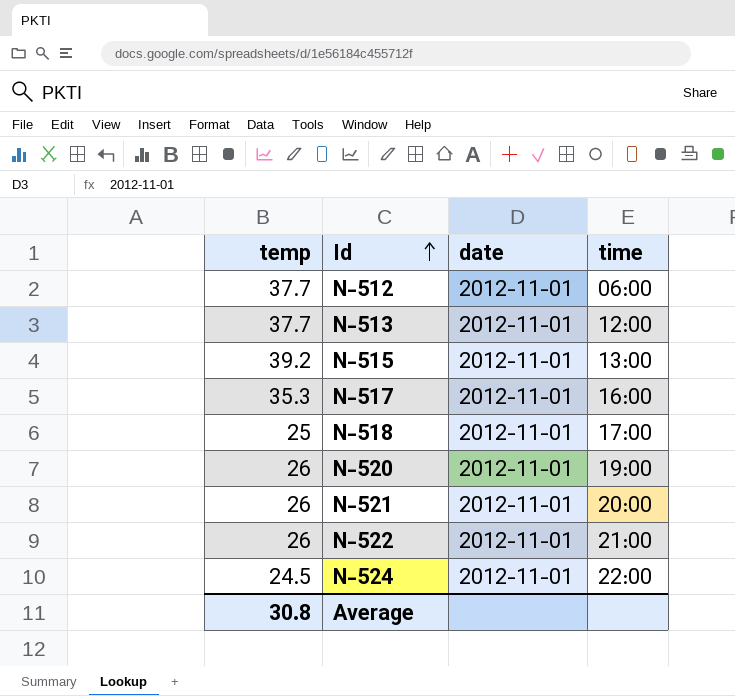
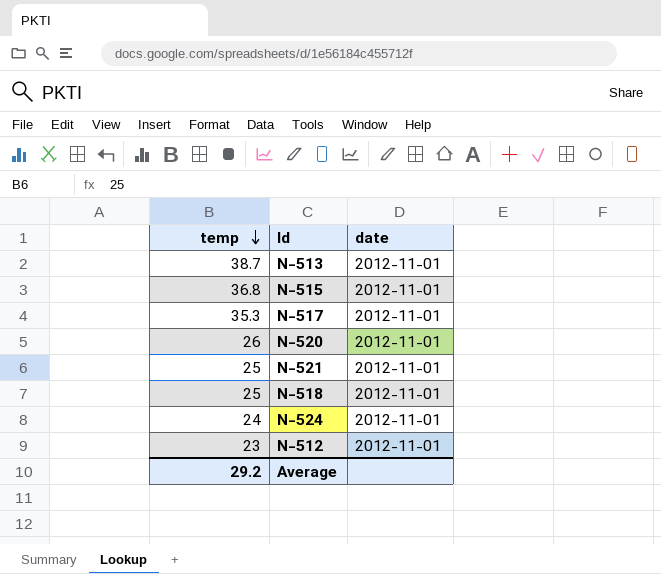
row order: Id ascending -> temp descending
column time | position: 4 -> none
row N-522: 26 | 2012-11-01 | 21:00 -> none
N-513 | temp: 37.7 -> 38.7
N-515 | temp: 39.2 -> 36.8
N-521 | temp: 26 -> 25
N-524 | temp: 24.5 -> 24
N-512 | temp: 37.7 -> 23
Average | temp: 30.8 -> 29.2

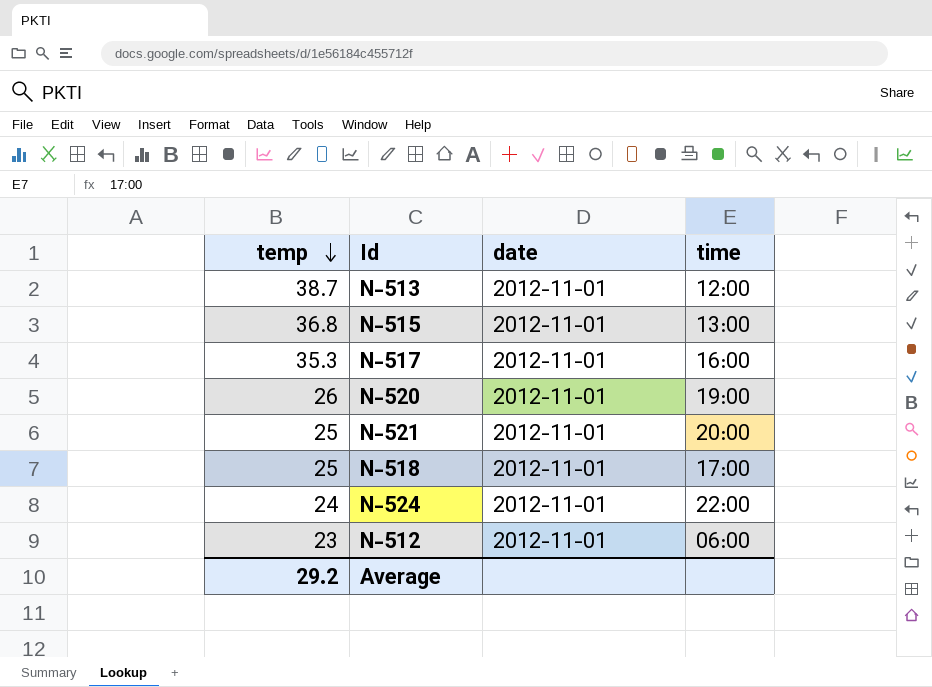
column time | position: none -> 4

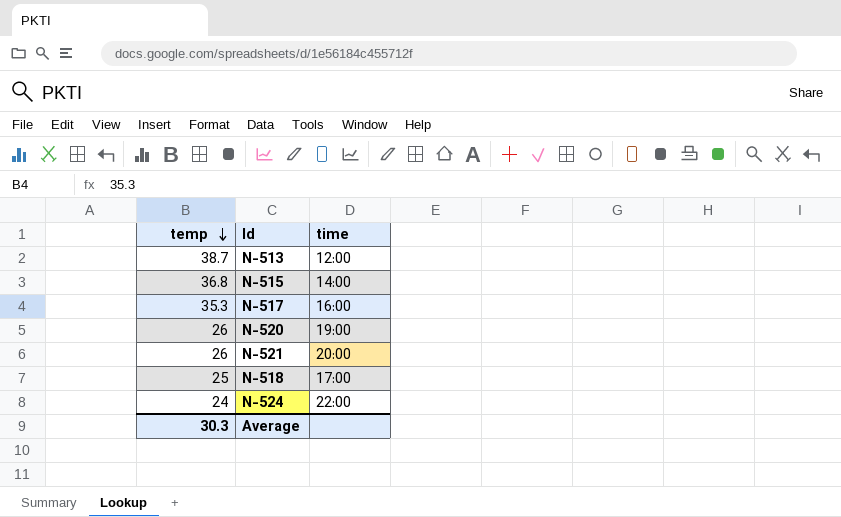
column date | position: 3 -> none
row N-512: 23 | 2012-11-01 | 06:00 -> none
N-515 | time: 13:00 -> 14:00
N-521 | temp: 25 -> 26
Average | temp: 29.2 -> 30.3

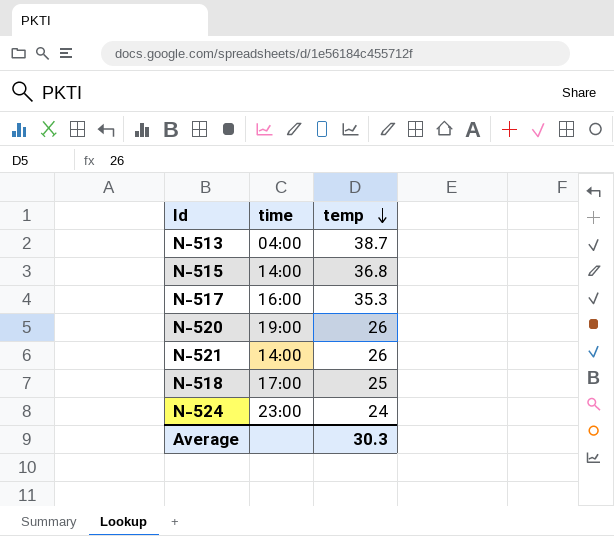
column temp | position: 1 -> 3
N-513 | time: 12:00 -> 04:00
N-521 | time: 20:00 -> 14:00
N-524 | time: 22:00 -> 23:00

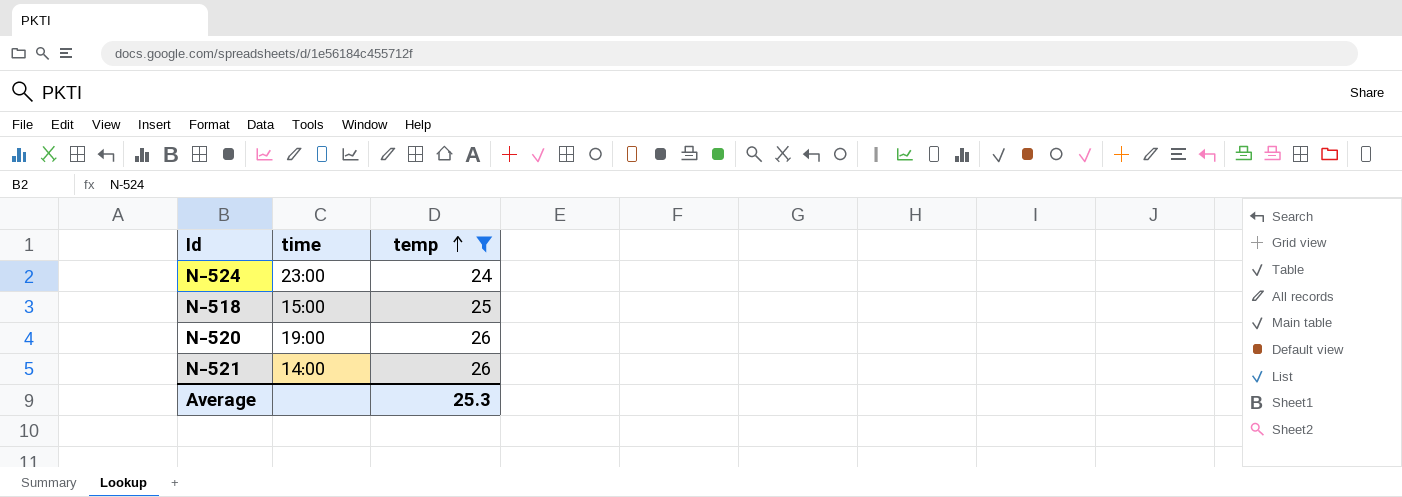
filter: none -> temp <= 26
row order: temp descending -> temp ascending
N-518 | time: 17:00 -> 15:00
Average | temp: 30.3 -> 25.3

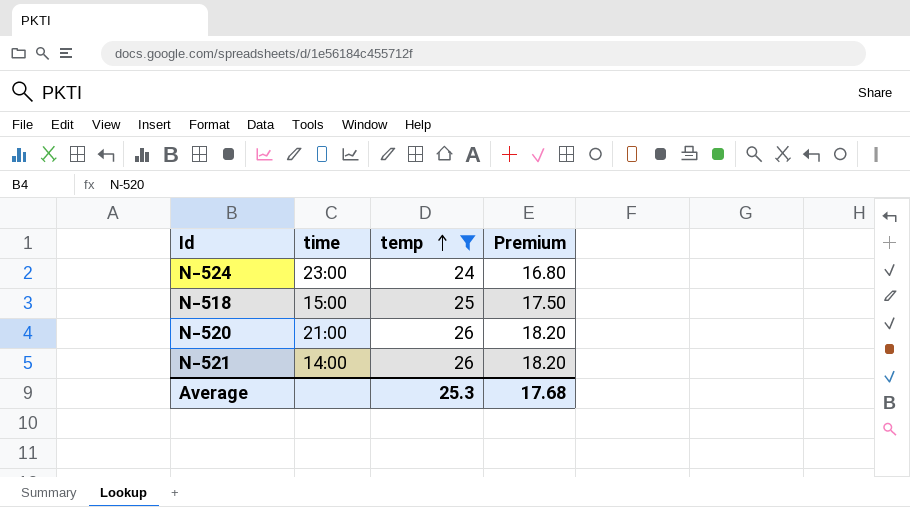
column Premium | formula: none -> [temp] * 0.7
N-520 | time: 19:00 -> 21:00

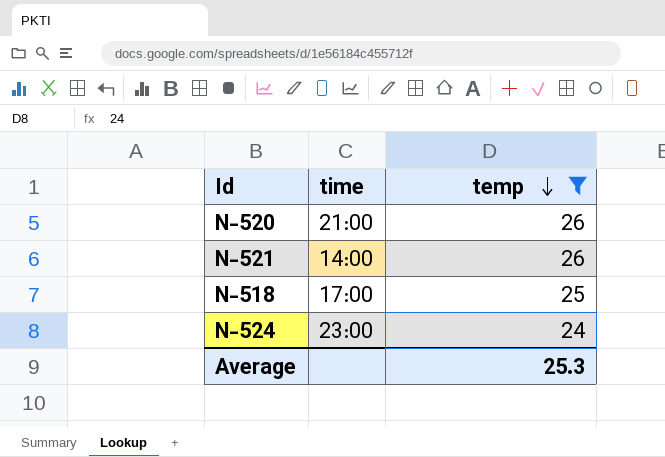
row order: temp ascending -> temp descending
column Premium | formula: [temp] * 0.7 -> none
N-518 | time: 15:00 -> 17:00

